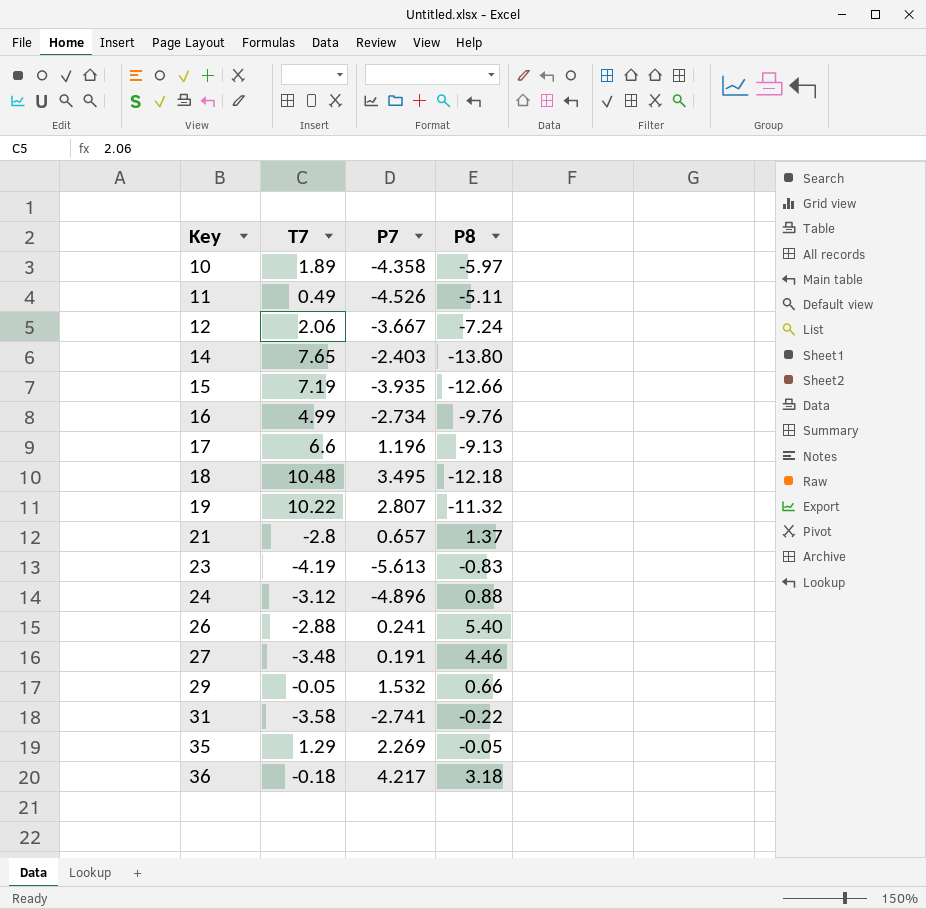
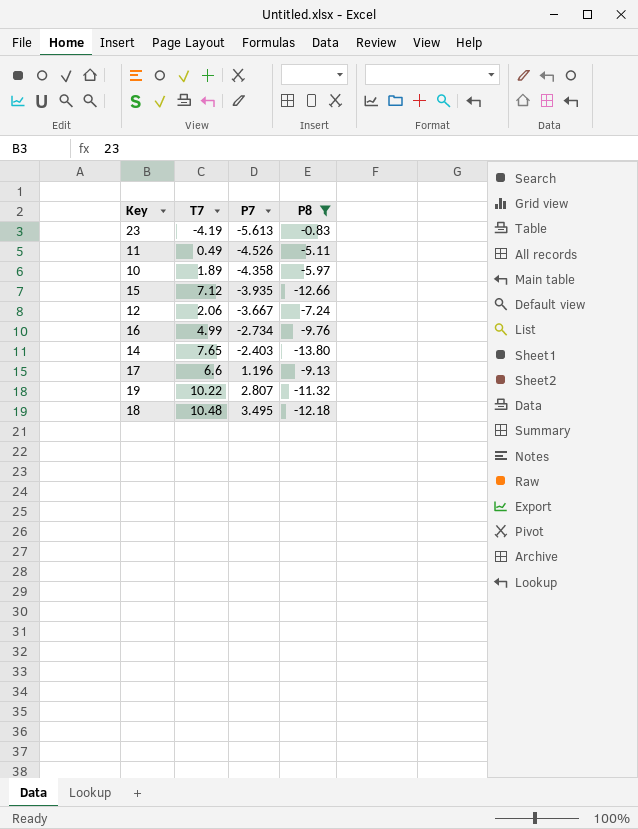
filter: none -> P8 <= -0.83
row order: Key ascending -> P7 ascending
15 | T7: 7.19 -> 7.12

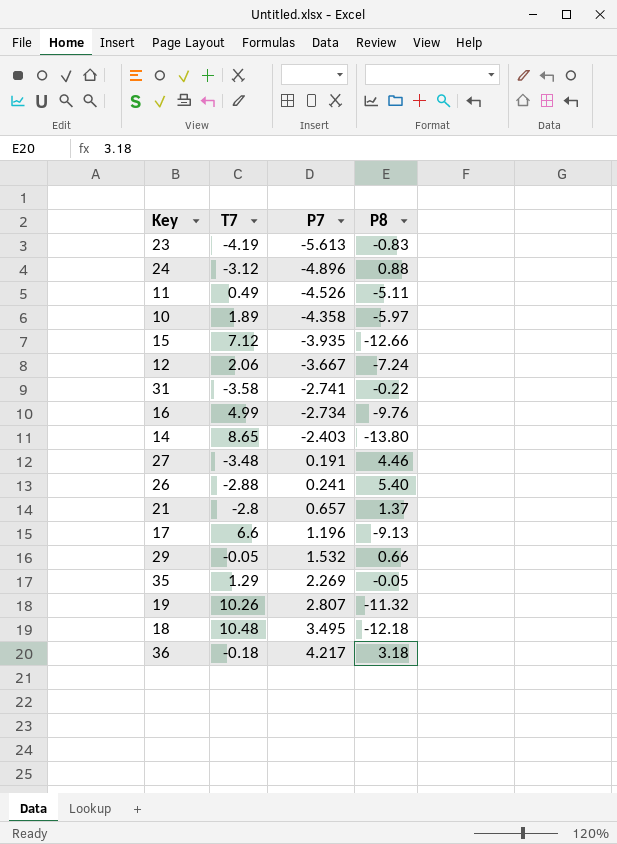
filter: P8 <= -0.83 -> none
14 | T7: 7.65 -> 8.65
19 | T7: 10.22 -> 10.26

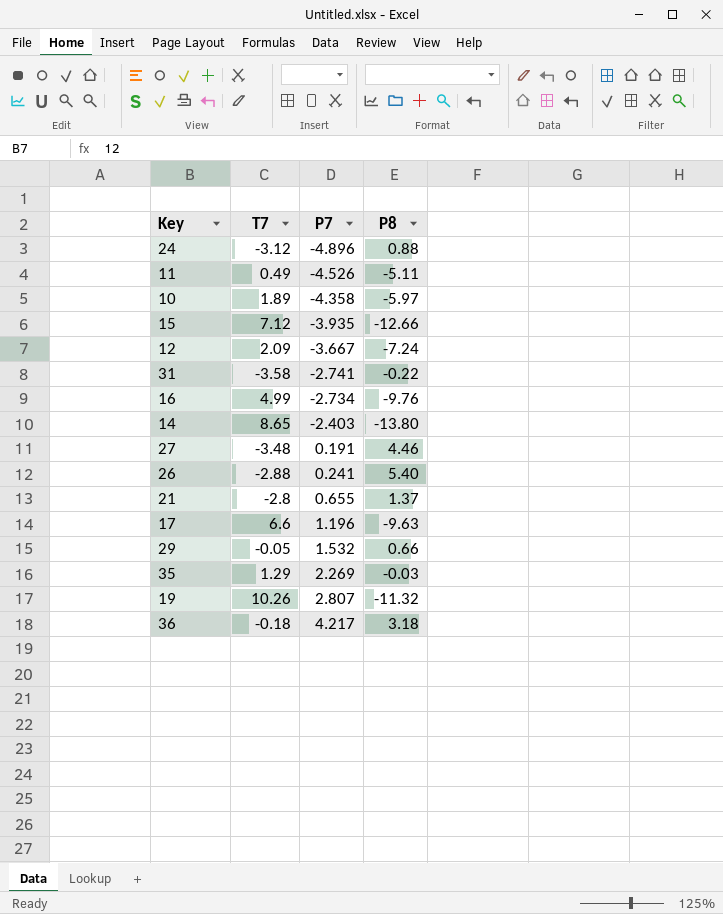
row 23: -4.19 | -5.613 | -0.83 -> none
row 18: 10.48 | 3.495 | -12.18 -> none
12 | T7: 2.06 -> 2.09
21 | P7: 0.657 -> 0.655
17 | P8: -9.13 -> -9.63
35 | P8: -0.05 -> -0.03

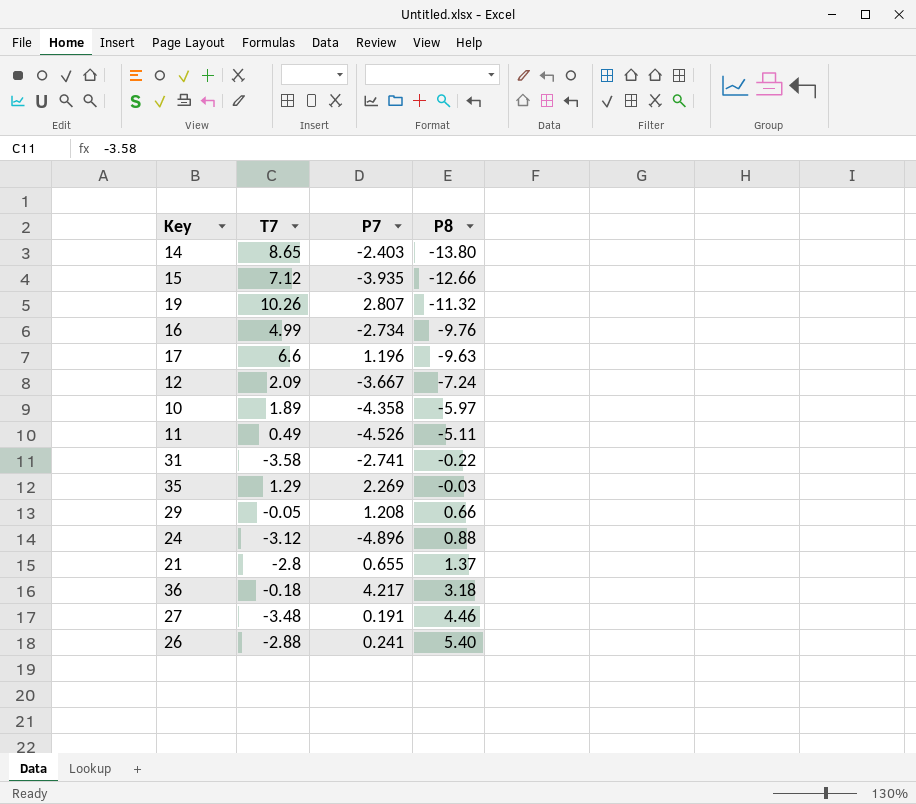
row order: P7 ascending -> P8 ascending
29 | P7: 1.532 -> 1.208

